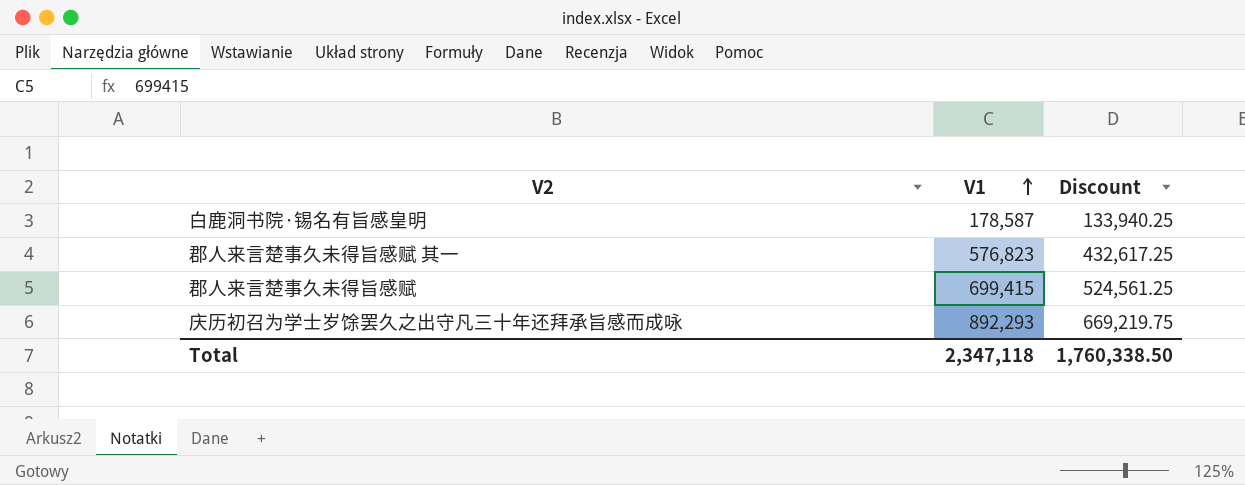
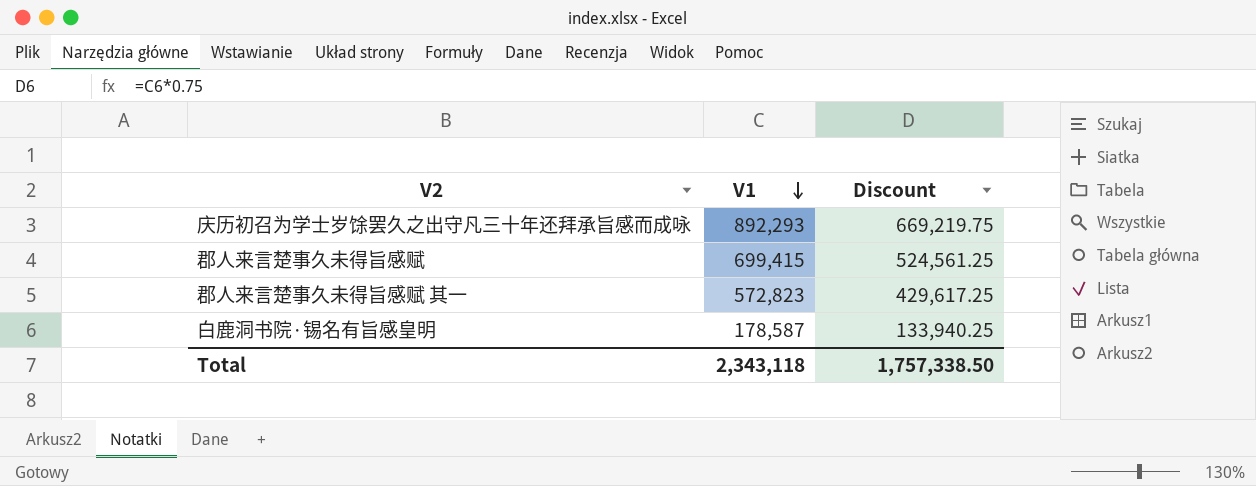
row order: V1 ascending -> V1 descending
郡人来言楚事久未得旨感赋 其一 | V1: 576,823 -> 572,823
郡人来言楚事久未得旨感赋 其一 | Discount: 432,617.25 -> 429,617.25
Total | V1: 2,347,118 -> 2,343,118
Total | Discount: 1,760,338.50 -> 1,757,338.50

